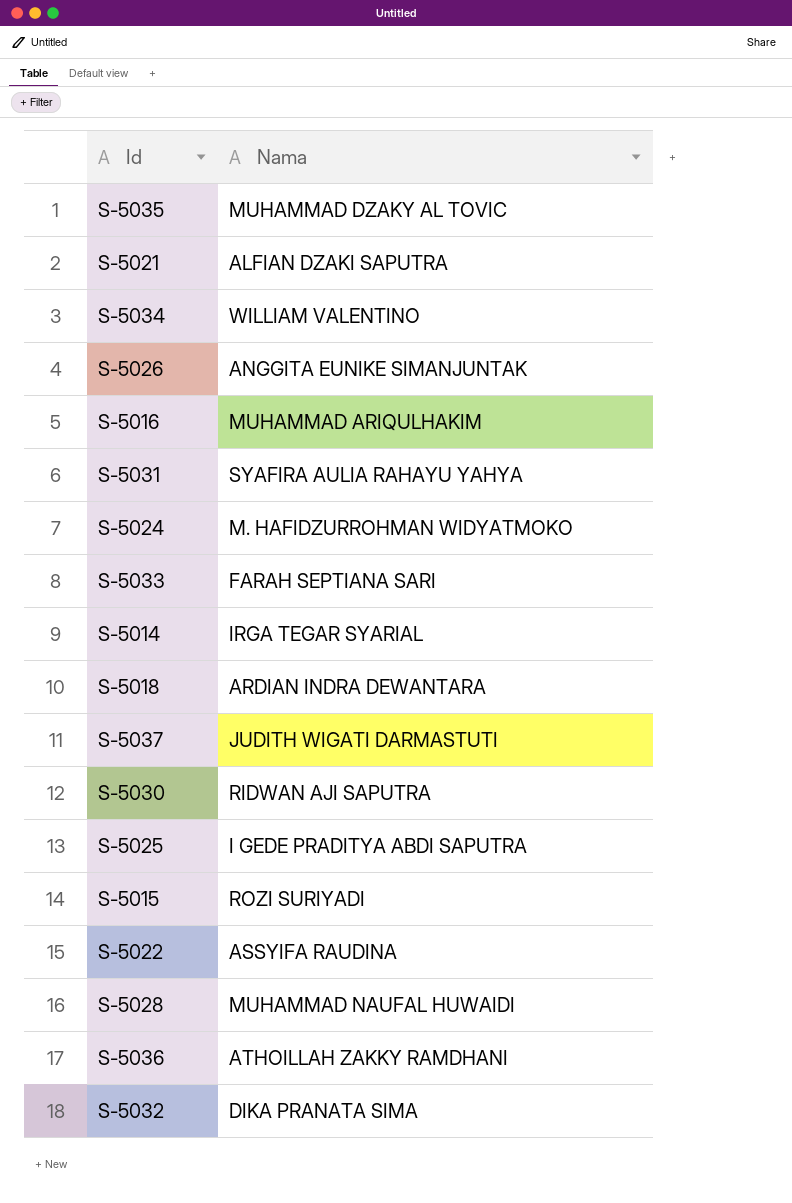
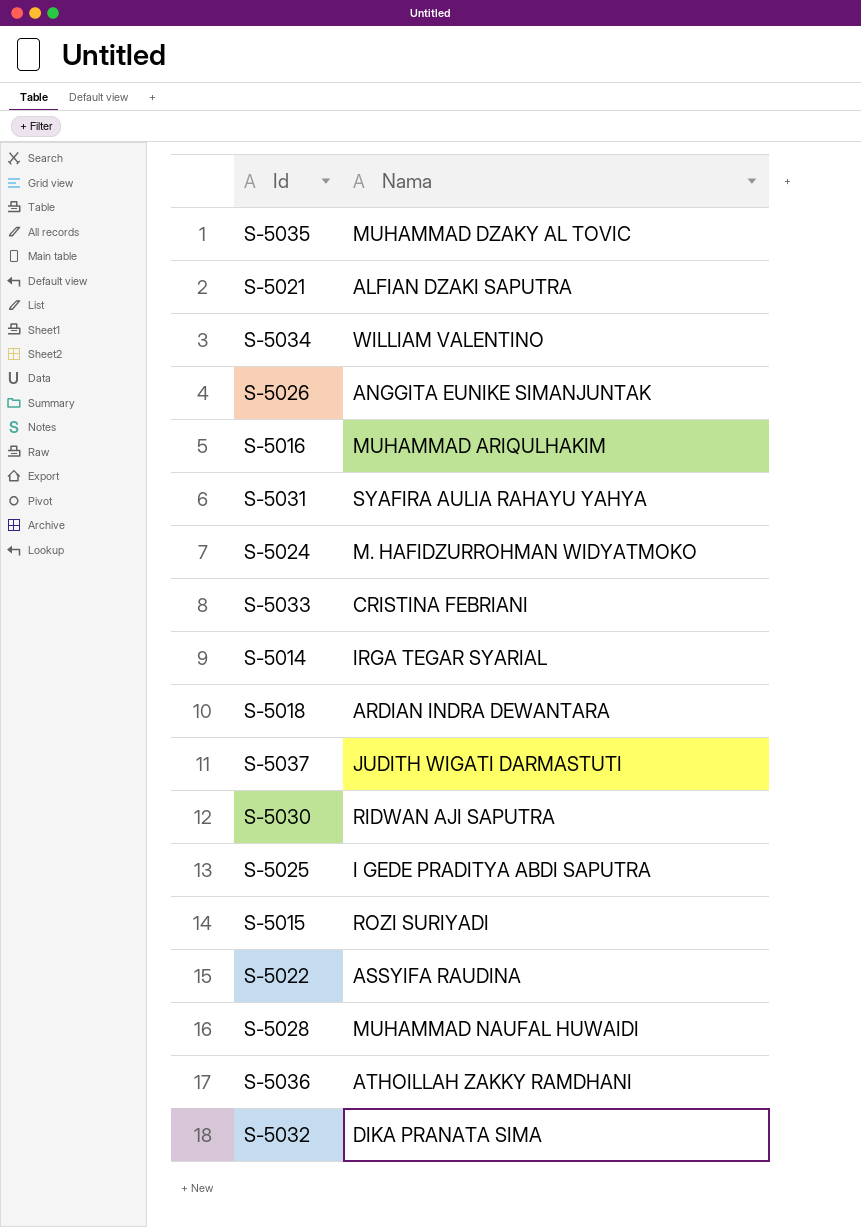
S-5033 | Nama: FARAH SEPTIANA SARI -> CRISTINA FEBRIANI

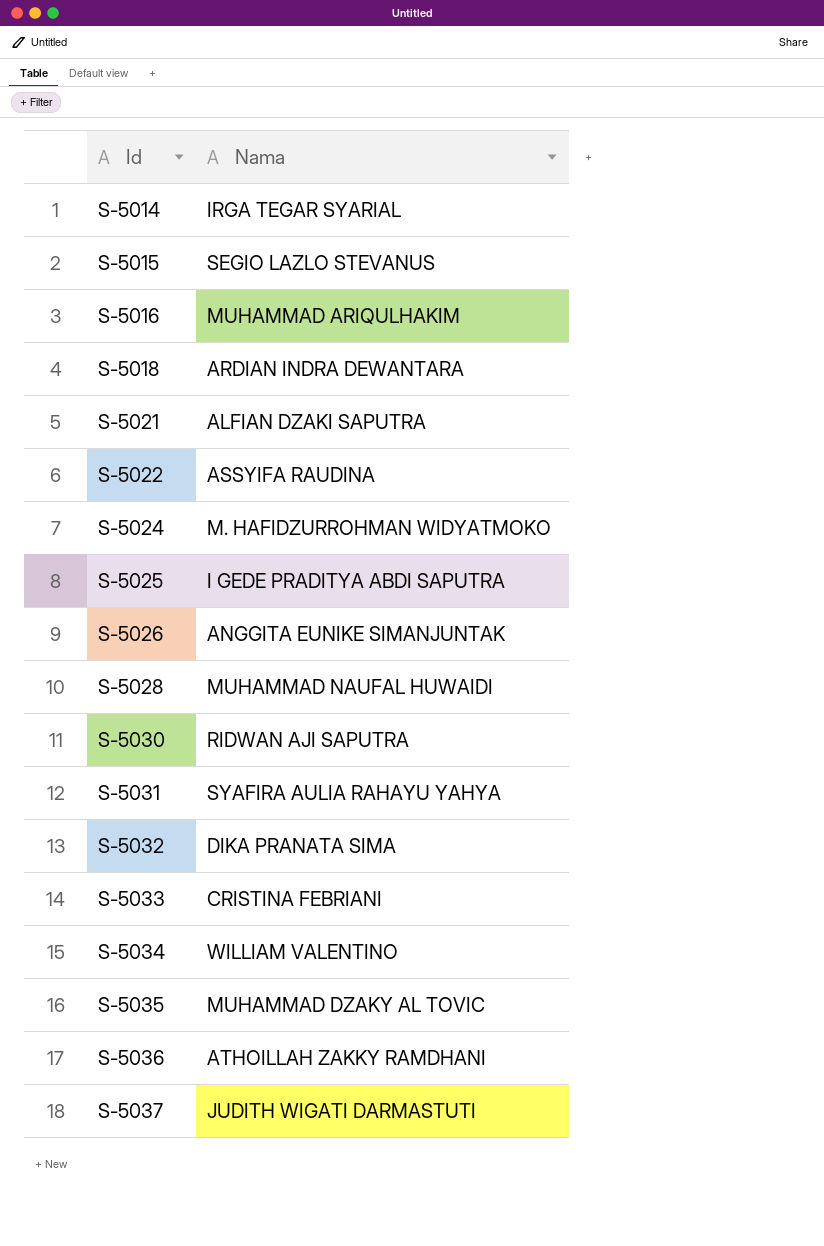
row order: none -> Id ascending
S-5015 | Nama: ROZI SURIYADI -> SEGIO LAZLO STEVANUS

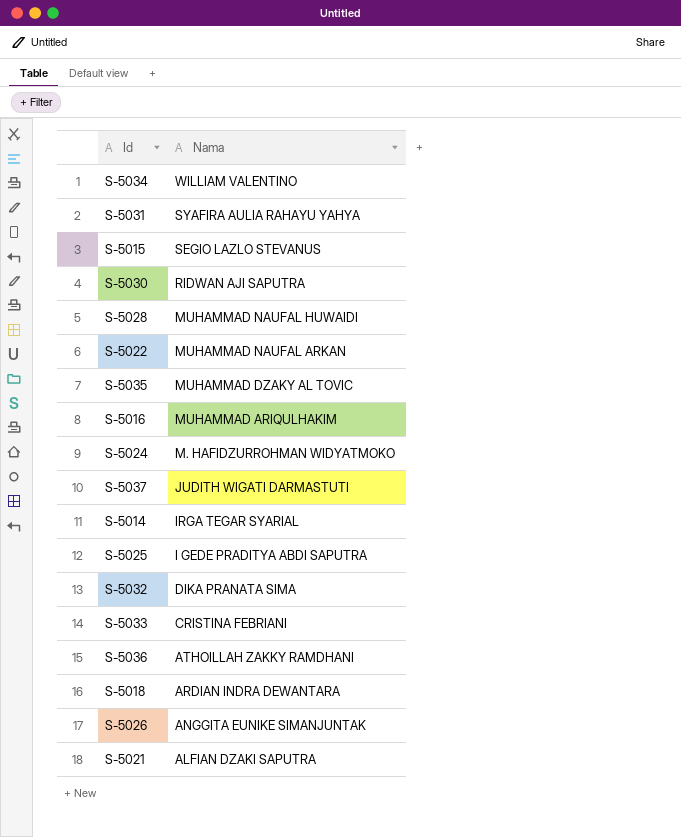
row order: Id ascending -> Nama descending
S-5022 | Nama: ASSYIFA RAUDINA -> MUHAMMAD NAUFAL ARKAN

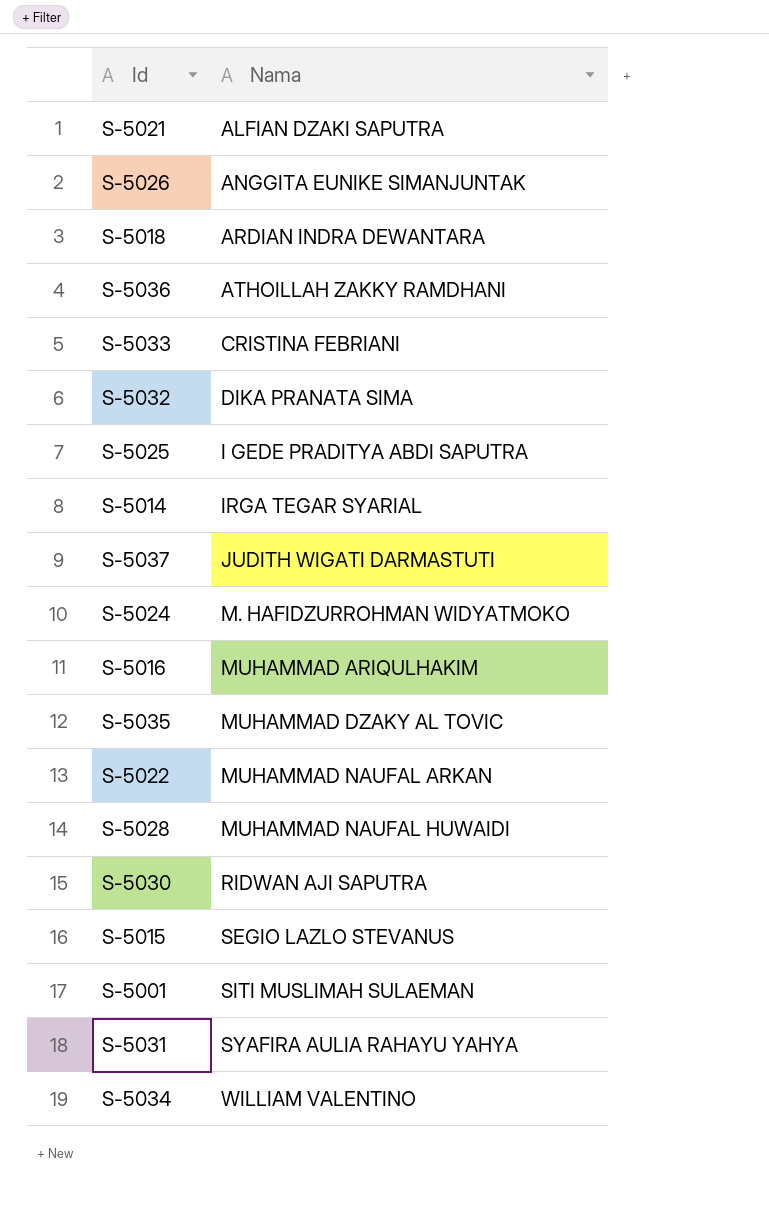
row order: Nama descending -> Nama ascending
row S-5001: none -> SITI MUSLIMAH SULAEMAN

